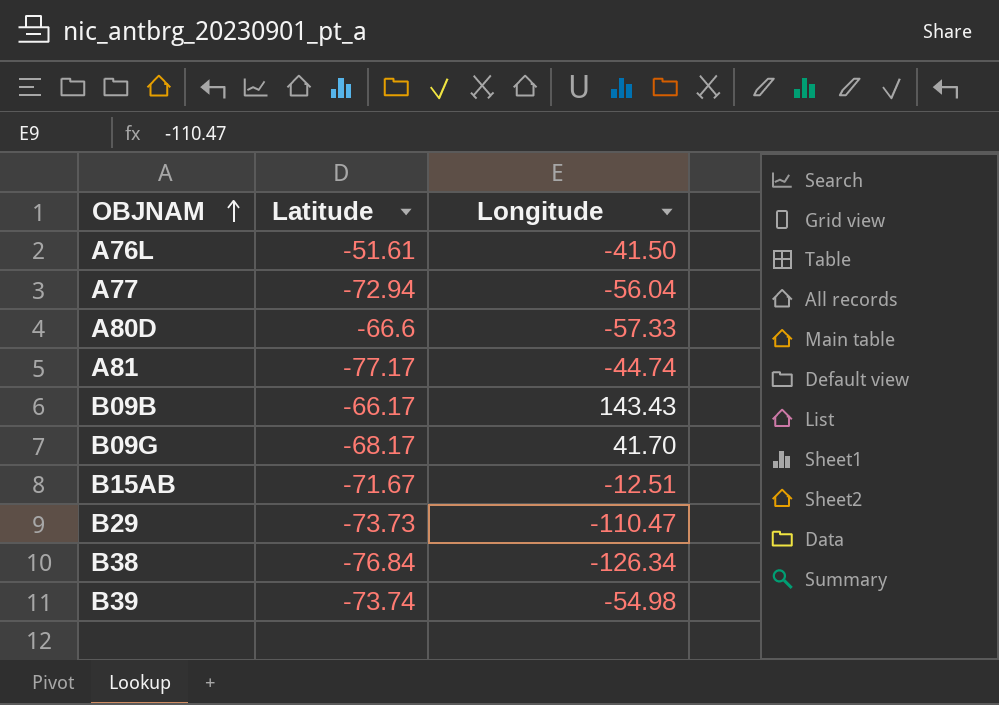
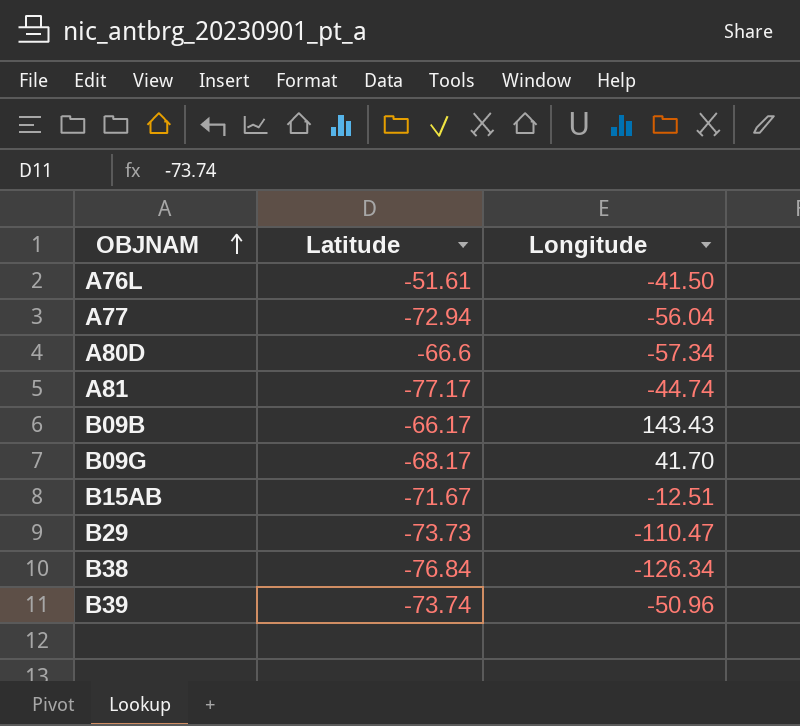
A80D | Longitude: -57.33 -> -57.34
B39 | Longitude: -54.98 -> -50.96

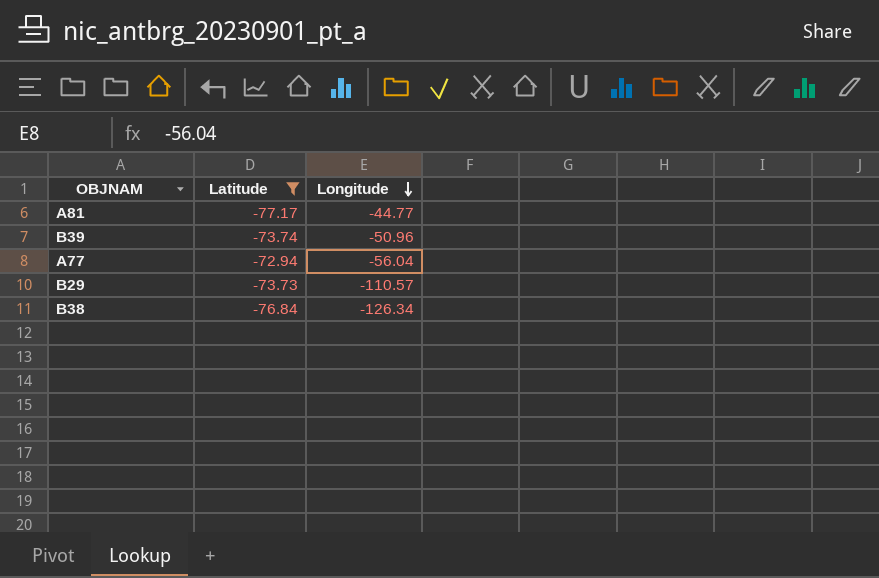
filter: none -> Latitude <= -72.94
row order: OBJNAM ascending -> Longitude descending
A81 | Longitude: -44.74 -> -44.77
B29 | Longitude: -110.47 -> -110.57

